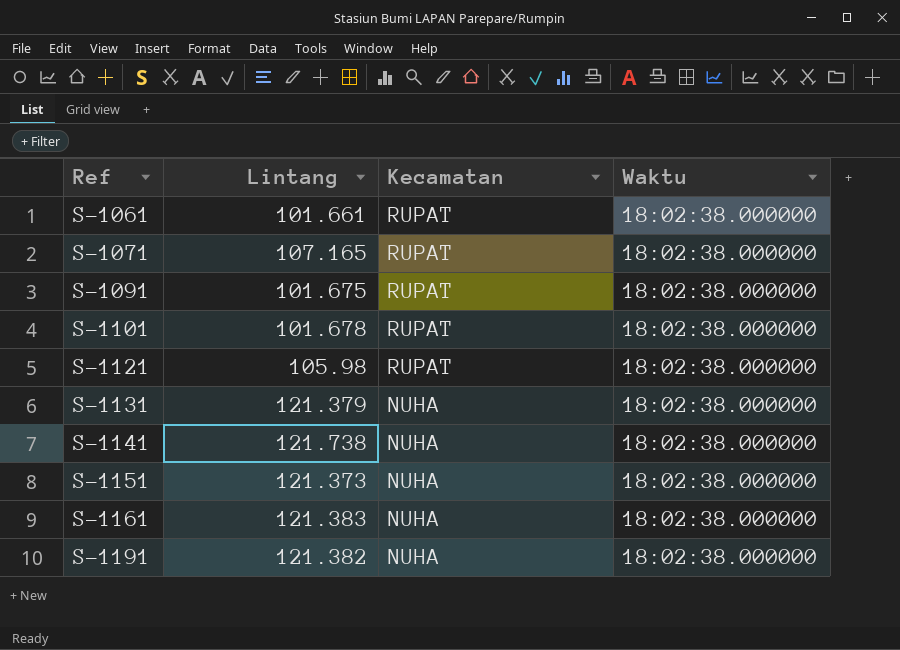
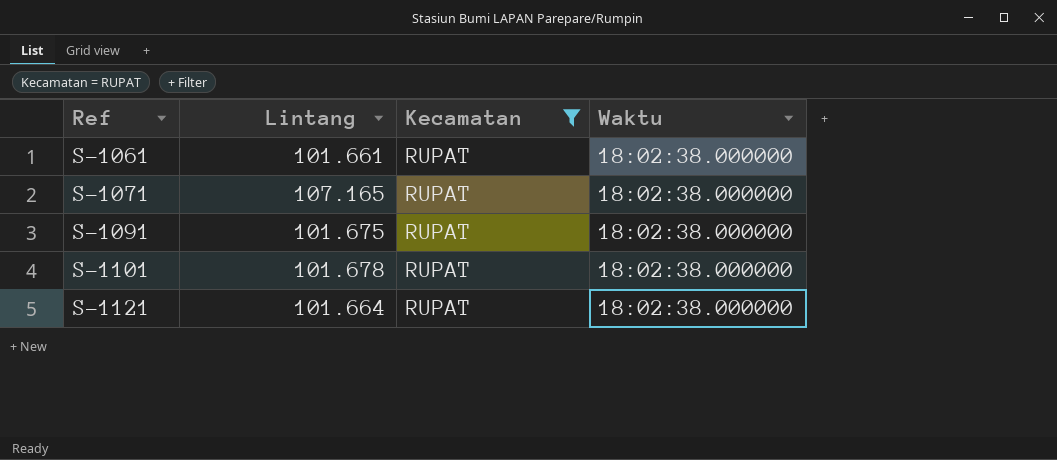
filter: none -> Kecamatan = RUPAT
S-1121 | Lintang: 105.98 -> 101.664

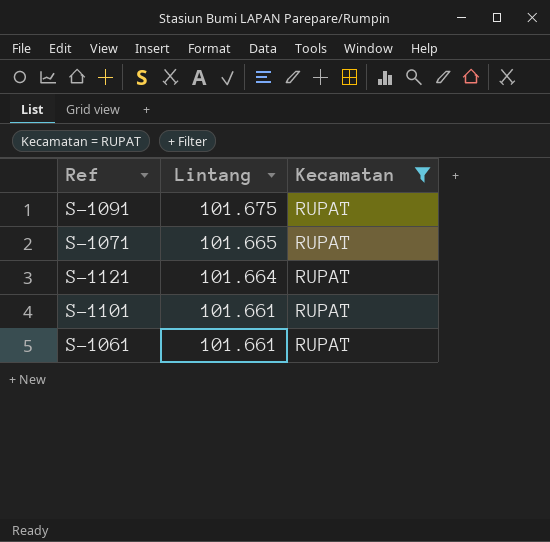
row order: Ref ascending -> Lintang descending
column Waktu | position: 4 -> none
S-1071 | Lintang: 107.165 -> 101.665
S-1101 | Lintang: 101.678 -> 101.661

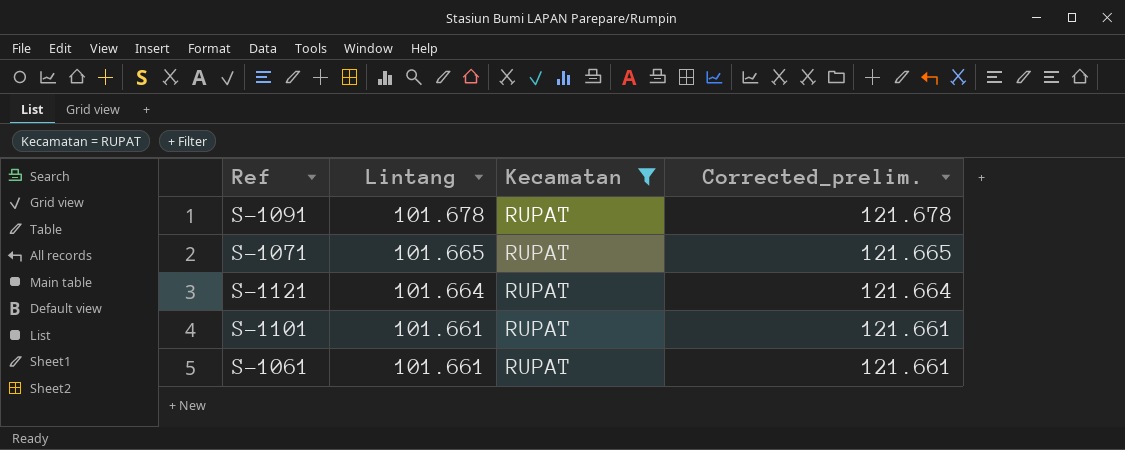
column Corrected_prelim. | formula: none -> [Lintang] + 20
S-1091 | Lintang: 101.675 -> 101.678

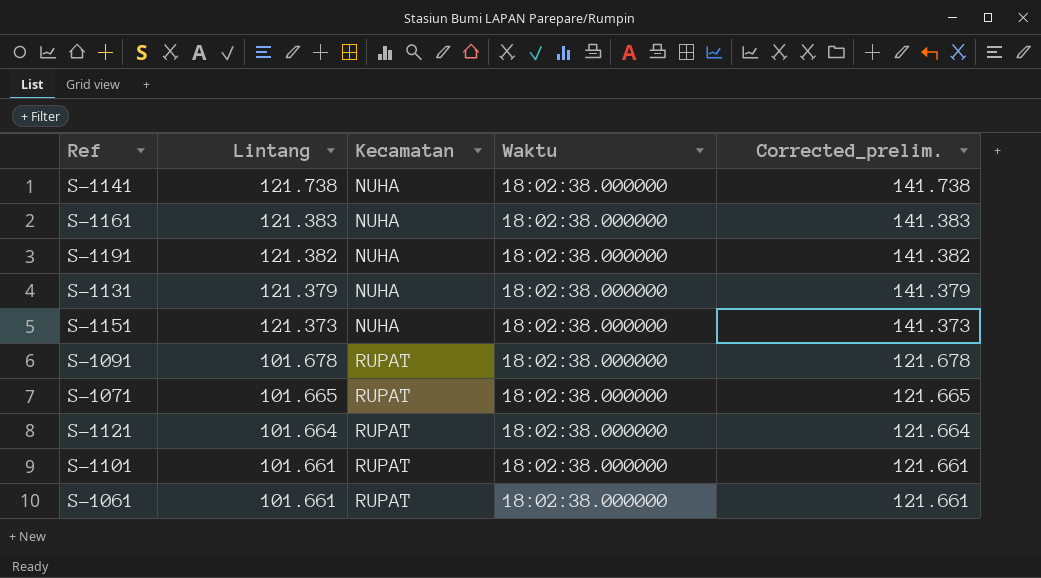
filter: Kecamatan = RUPAT -> none
column Waktu | position: none -> 4

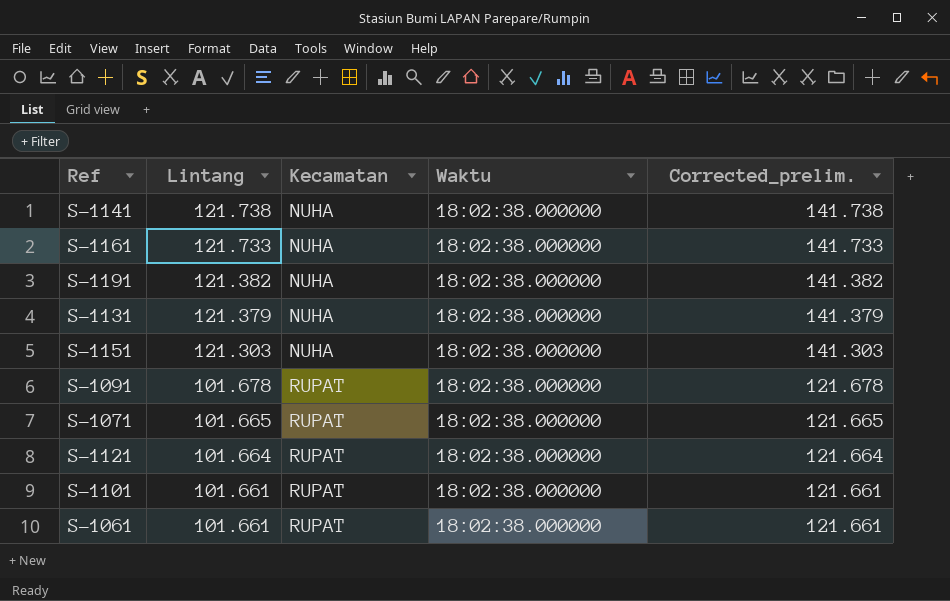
S-1161 | Lintang: 121.383 -> 121.733
S-1161 | Corrected_prelim.: 141.383 -> 141.733
S-1151 | Lintang: 121.373 -> 121.303
S-1151 | Corrected_prelim.: 141.373 -> 141.303

